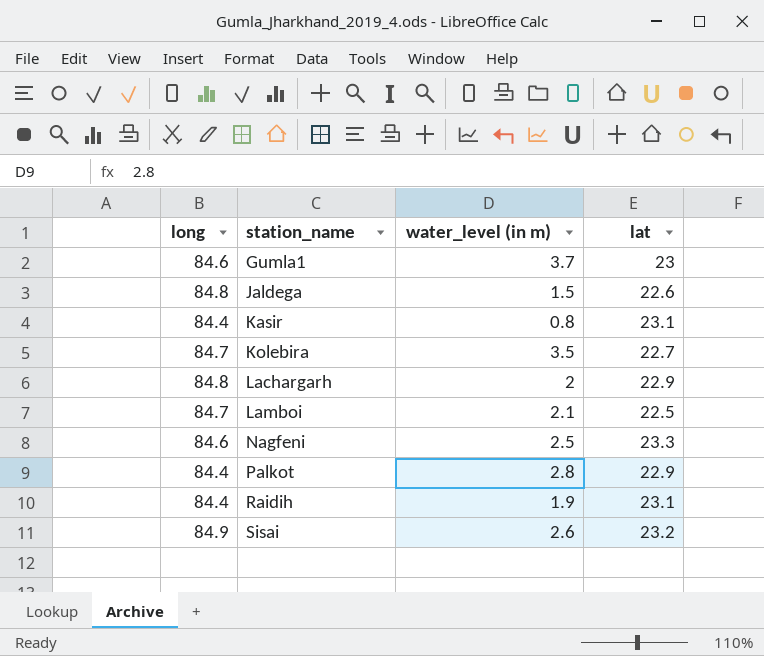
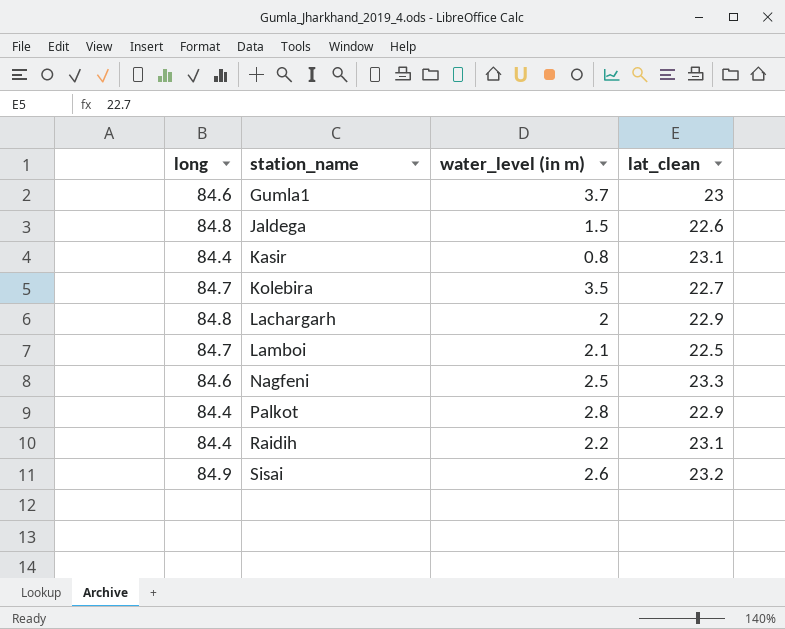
column name: lat -> lat_clean
Raidih | water_level (in m): 1.9 -> 2.2

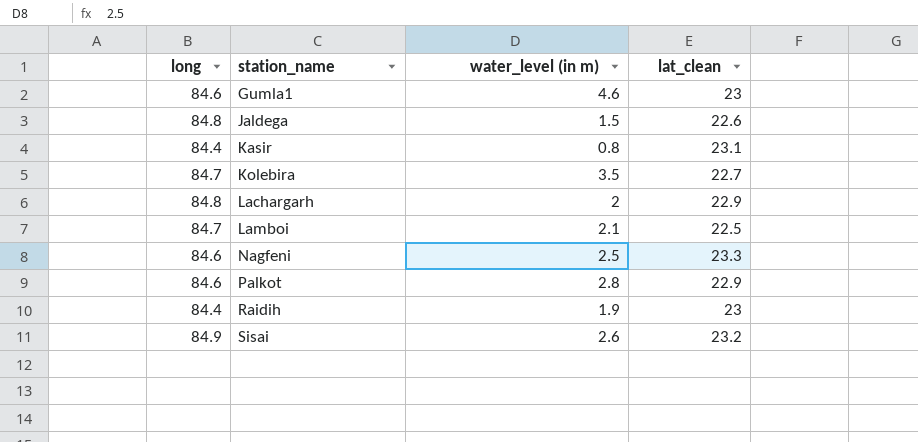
Gumla1 | water_level (in m): 3.7 -> 4.6
Palkot | long: 84.4 -> 84.6
Raidih | water_level (in m): 2.2 -> 1.9
Raidih | lat_clean: 23.1 -> 23

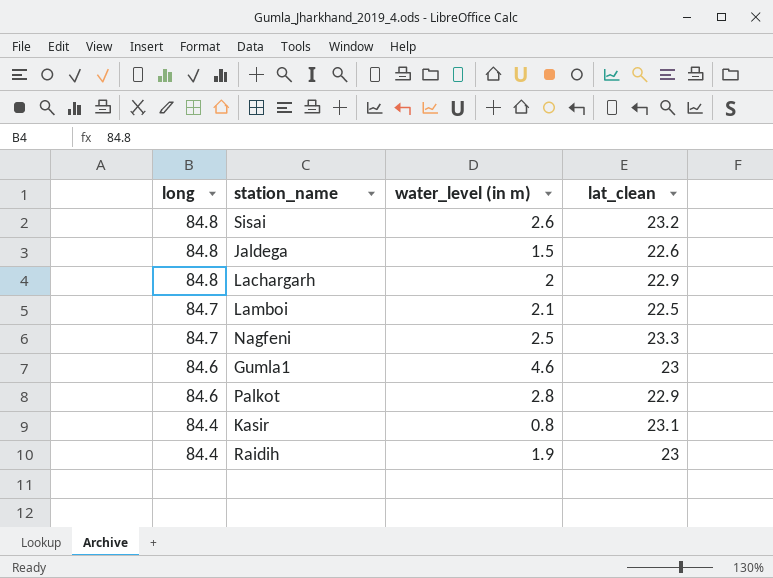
row order: station_name ascending -> long descending
row Kolebira: 84.7 | 3.5 | 22.7 -> none
Sisai | long: 84.9 -> 84.8
Nagfeni | long: 84.6 -> 84.7

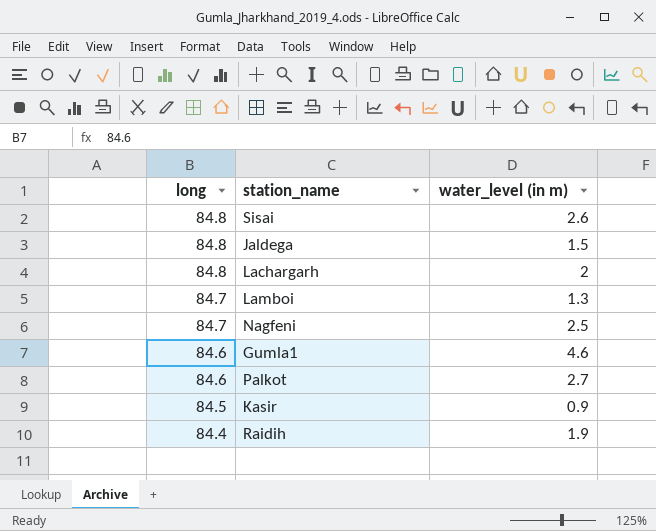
column lat_clean | position: 4 -> none
Lamboi | water_level (in m): 2.1 -> 1.3
Palkot | water_level (in m): 2.8 -> 2.7
Kasir | long: 84.4 -> 84.5
Kasir | water_level (in m): 0.8 -> 0.9

